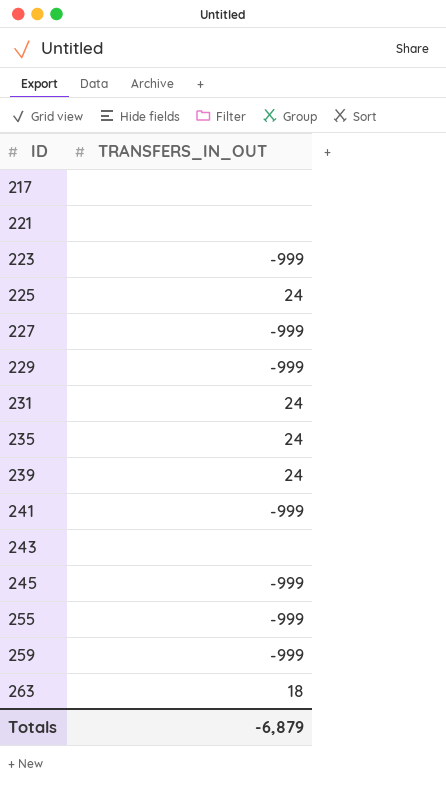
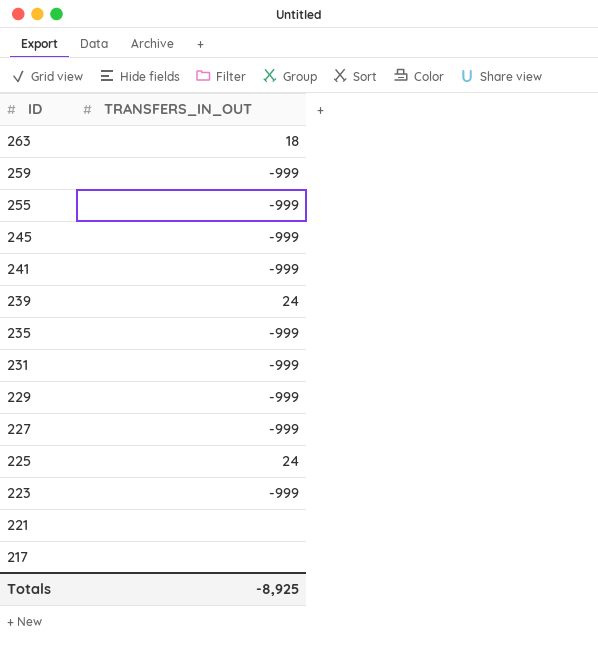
row order: ID ascending -> ID descending
row 243: none -> none
235 | TRANSFERS_IN_OUT: 24 -> -999
231 | TRANSFERS_IN_OUT: 24 -> -999
Totals | TRANSFERS_IN_OUT: -6,879 -> -8,925

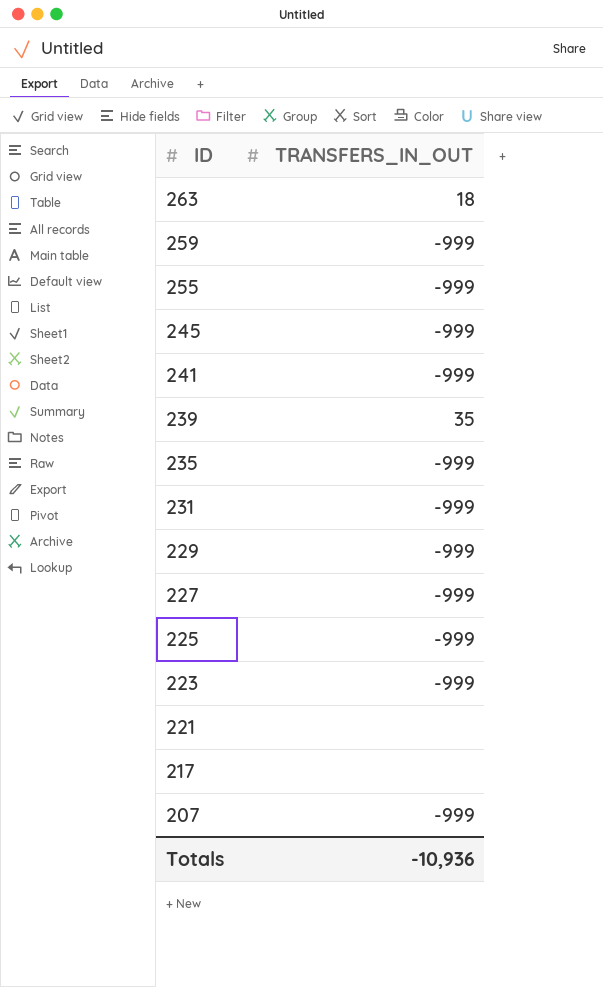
239 | TRANSFERS_IN_OUT: 24 -> 35
225 | TRANSFERS_IN_OUT: 24 -> -999
row 207: none -> -999
Totals | TRANSFERS_IN_OUT: -8,925 -> -10,936

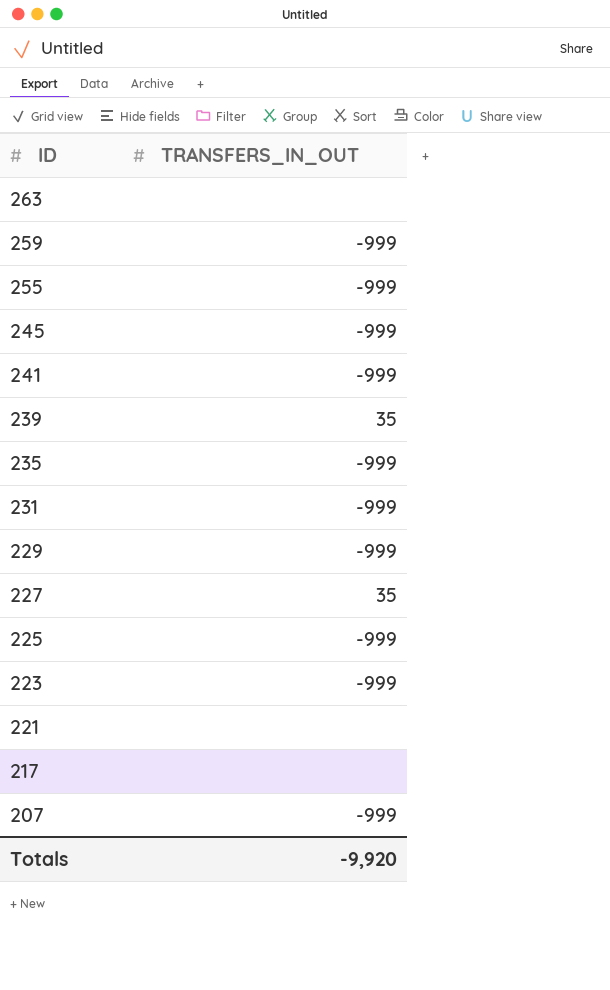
263 | TRANSFERS_IN_OUT: 18 -> none
227 | TRANSFERS_IN_OUT: -999 -> 35
Totals | TRANSFERS_IN_OUT: -10,936 -> -9,920

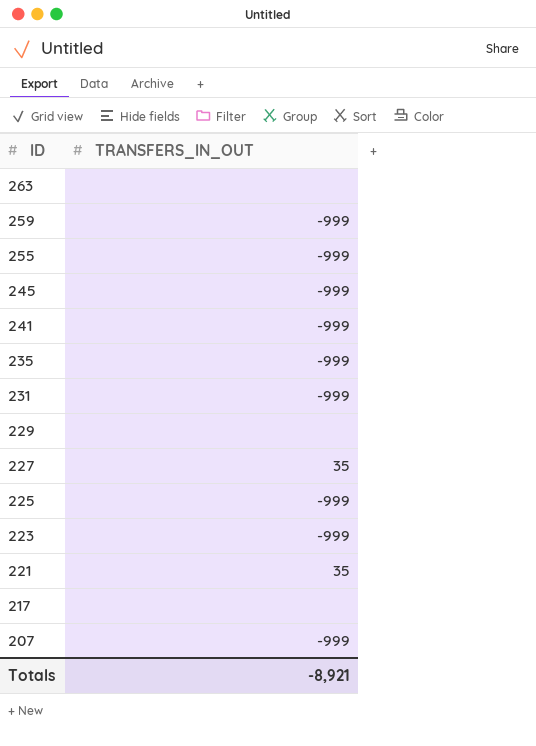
row 239: 35 -> none
229 | TRANSFERS_IN_OUT: -999 -> none
221 | TRANSFERS_IN_OUT: none -> 35
Totals | TRANSFERS_IN_OUT: -9,920 -> -8,921

